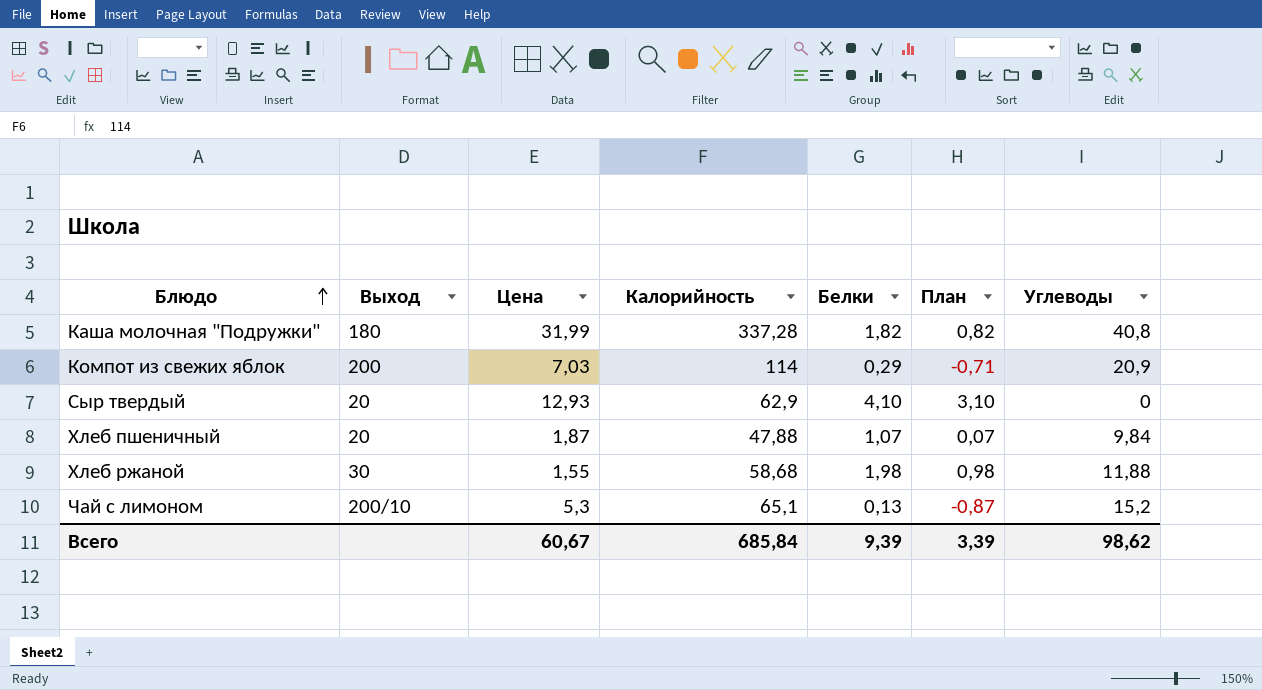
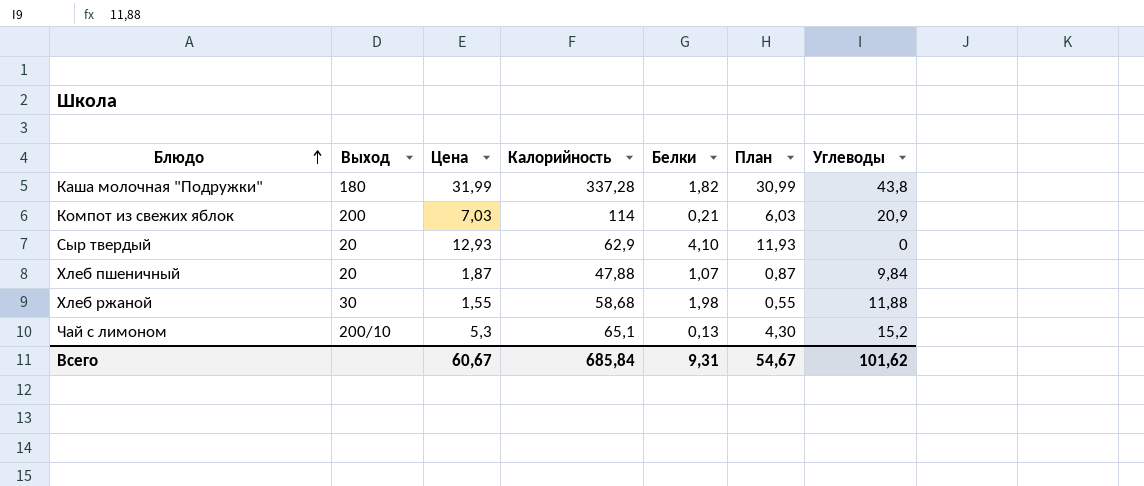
column План | formula: [Белки] - 1 -> [Цена] - 1
Каша молочная "Подружки" | Углеводы: 40,8 -> 43,8
Компот из свежих яблок | Белки: 0,29 -> 0,21
Всего | Белки: 9,39 -> 9,31
Всего | План: 3,39 -> 54,67
Всего | Углеводы: 98,62 -> 101,62

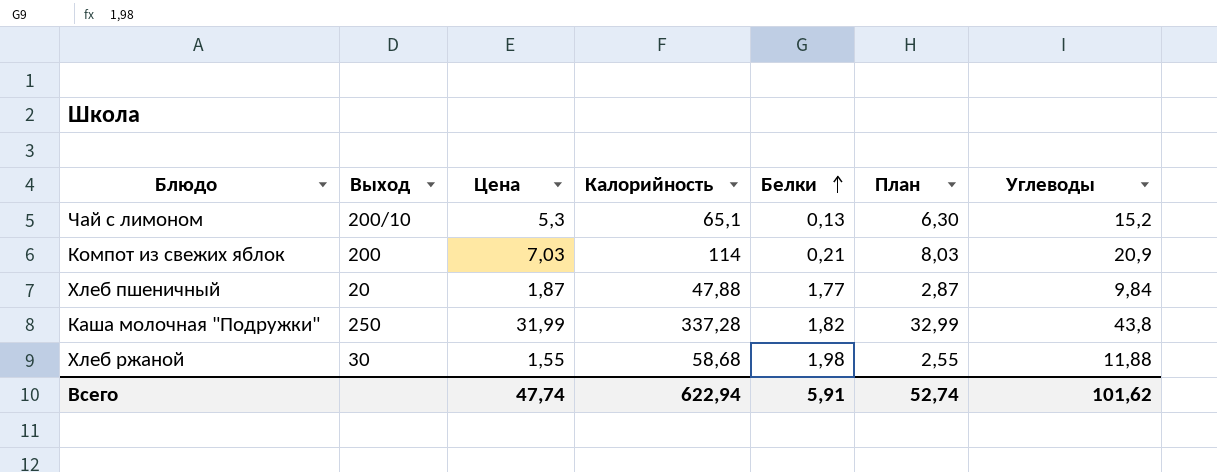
row order: Блюдо ascending -> Белки ascending
column План | formula: [Цена] - 1 -> [Цена] + 1
row Сыр твердый: 20 | 12,93 | 62,9 | 4,10 | 11,93 | 0 -> none
Хлеб пшеничный | Белки: 1,07 -> 1,77
Каша молочная "Подружки" | Выход: 180 -> 250
Всего | Цена: 60,67 -> 47,74
Всего | Калорийность: 685,84 -> 622,94
Всего | Белки: 9,31 -> 5,91
Всего | План: 54,67 -> 52,74

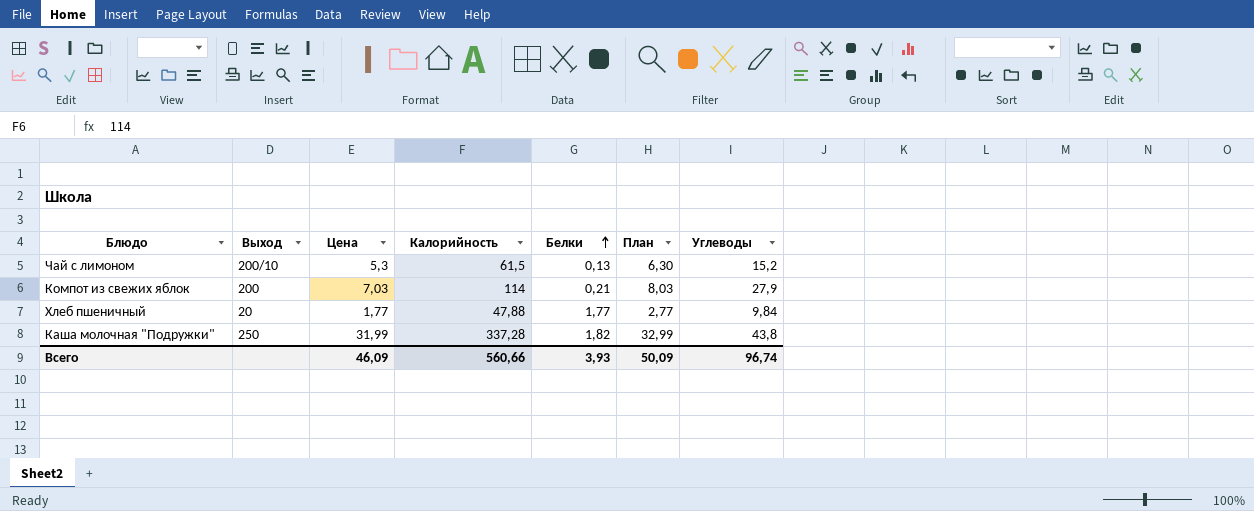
row Хлеб ржаной: 30 | 1,55 | 58,68 | 1,98 | 2,55 | 11,88 -> none
Чай с лимоном | Калорийность: 65,1 -> 61,5
Компот из свежих яблок | Углеводы: 20,9 -> 27,9
Хлеб пшеничный | Цена: 1,87 -> 1,77
Хлеб пшеничный | План: 2,87 -> 2,77
Всего | Цена: 47,74 -> 46,09
Всего | Калорийность: 622,94 -> 560,66
Всего | Белки: 5,91 -> 3,93
Всего | План: 52,74 -> 50,09
Всего | Углеводы: 101,62 -> 96,74

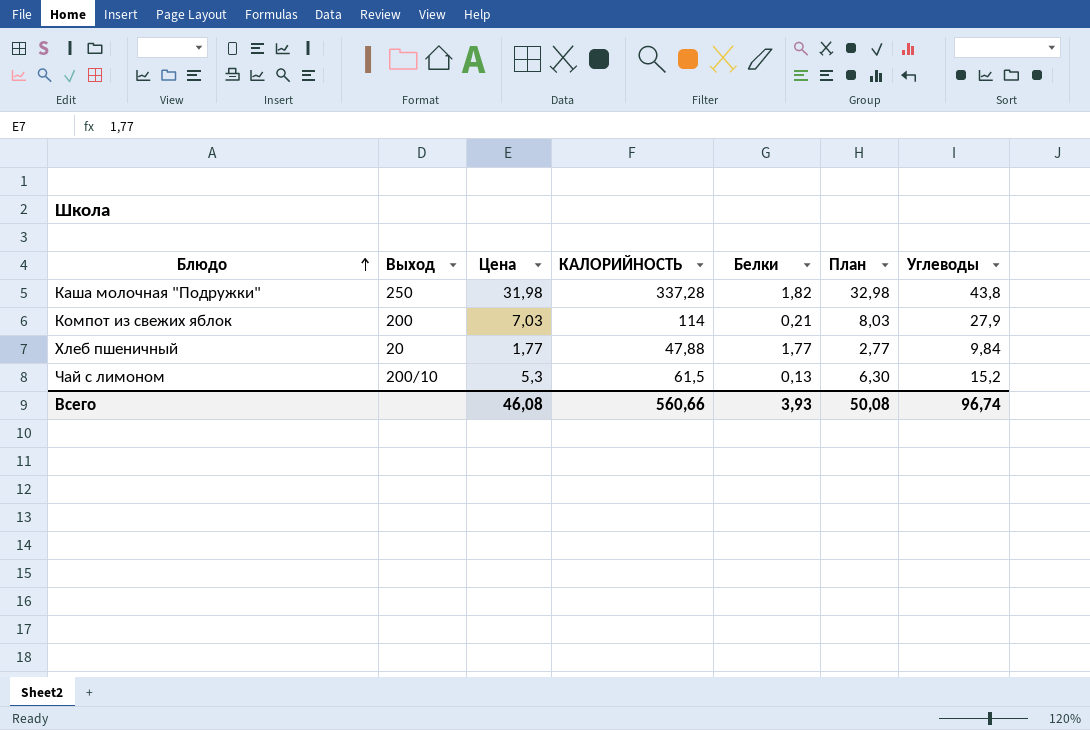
row order: Белки ascending -> Блюдо ascending
column name: Калорийность -> КАЛОРИЙНОСТЬ
Каша молочная "Подружки" | Цена: 31,99 -> 31,98
Каша молочная "Подружки" | План: 32,99 -> 32,98
Всего | Цена: 46,09 -> 46,08
Всего | План: 50,09 -> 50,08

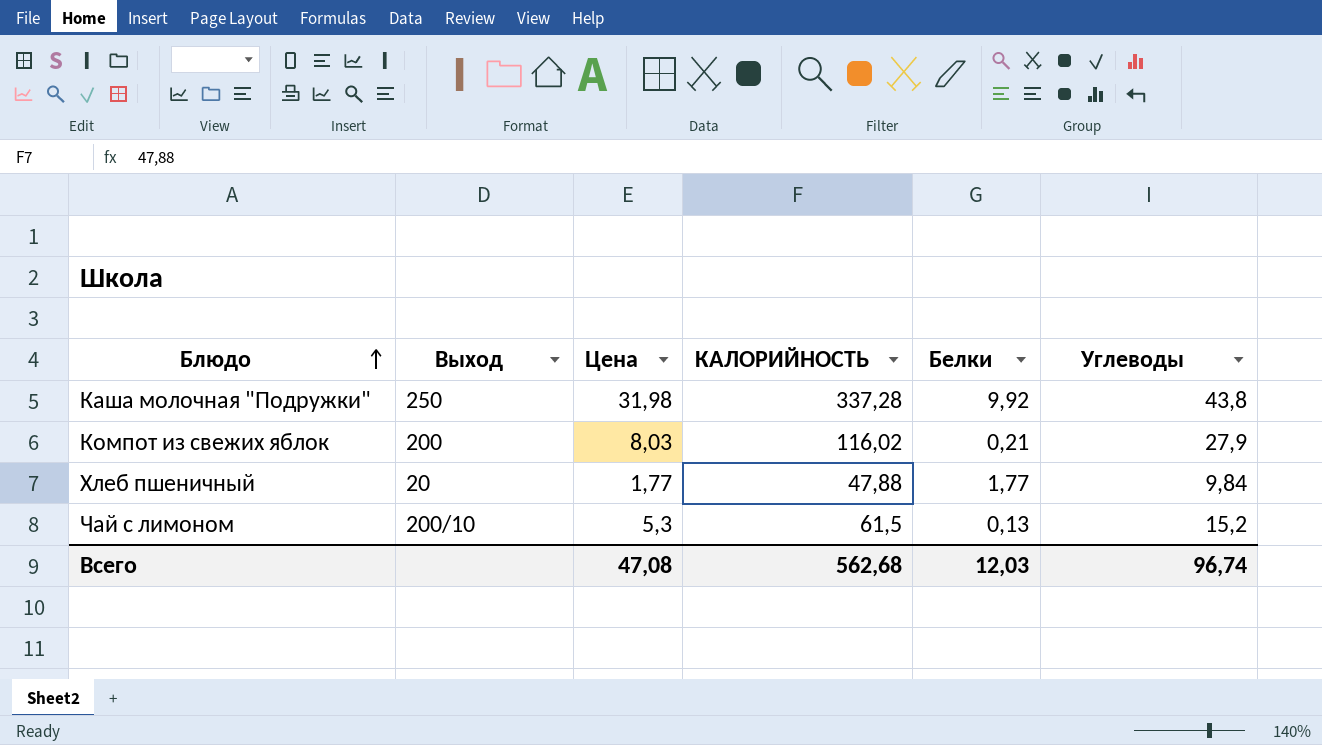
column План | formula: [Цена] + 1 -> none
Каша молочная "Подружки" | Белки: 1,82 -> 9,92
Компот из свежих яблок | Цена: 7,03 -> 8,03
Компот из свежих яблок | КАЛОРИЙНОСТЬ: 114 -> 116,02
Всего | Цена: 46,08 -> 47,08
Всего | КАЛОРИЙНОСТЬ: 560,66 -> 562,68
Всего | Белки: 3,93 -> 12,03

